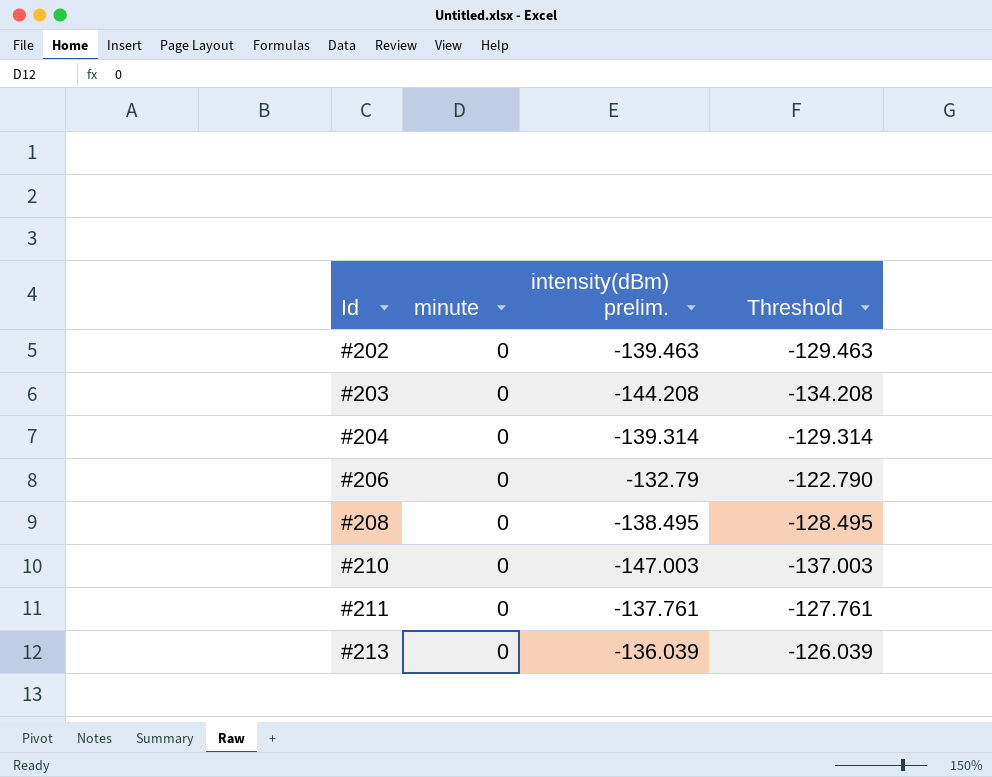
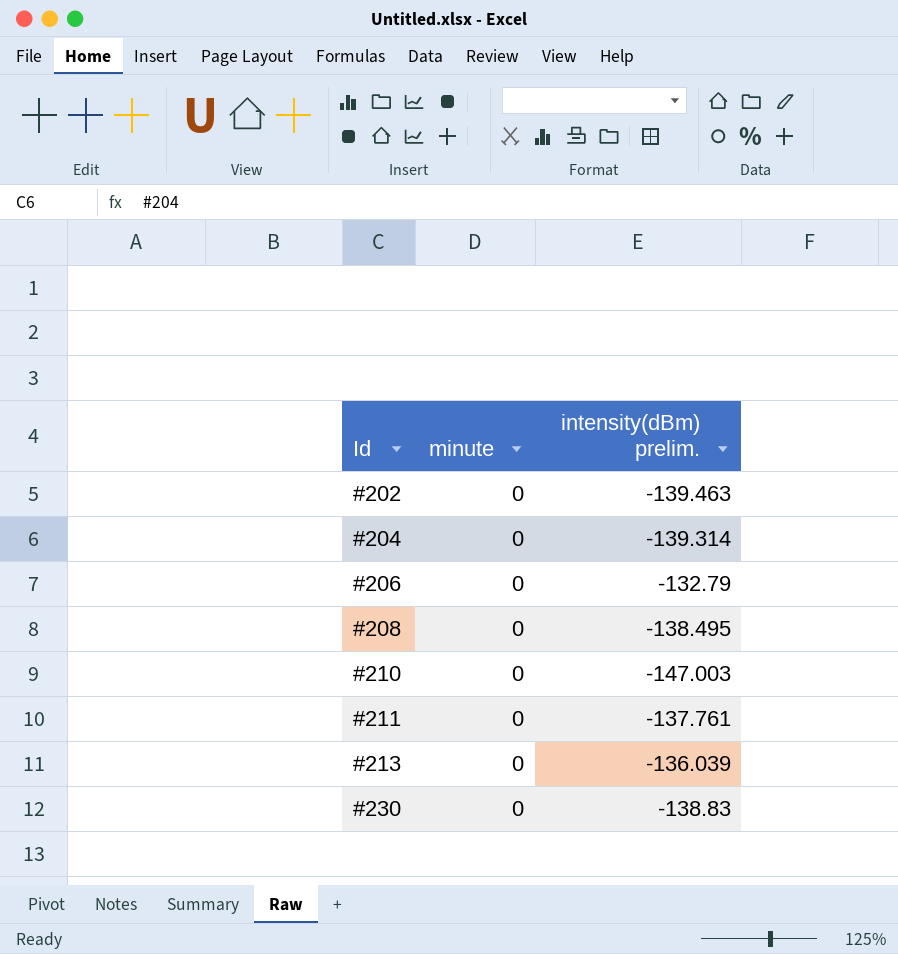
column Threshold | formula: [intensity(dBm) prelim.] + 10 -> none
row #203: 0 | -144.208 | -134.208 -> none
row #230: none -> 0 | -138.83

